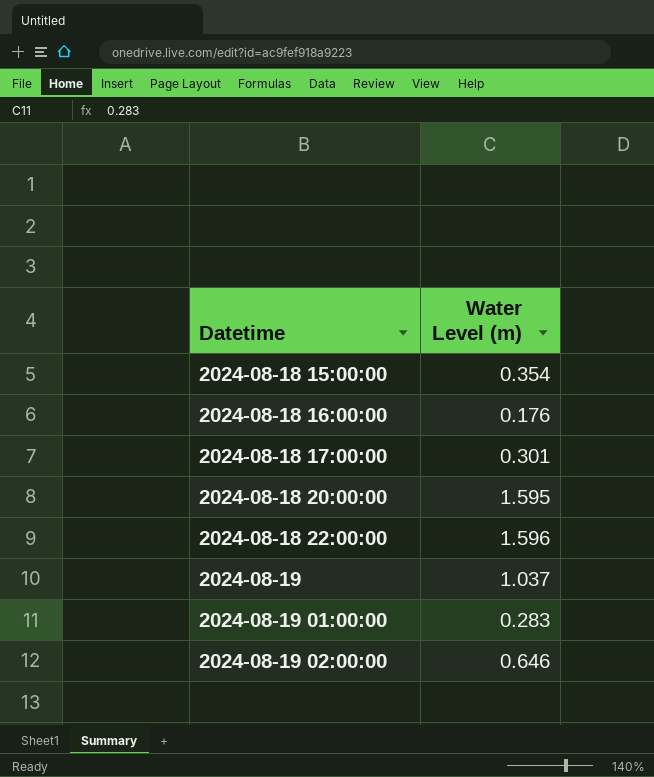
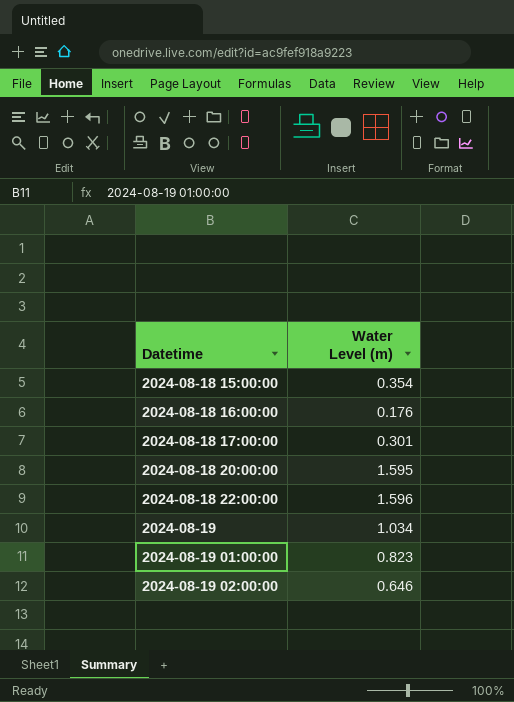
2024-08-19 | Water Level (m): 1.037 -> 1.034
2024-08-19 01:00:00 | Water Level (m): 0.283 -> 0.823

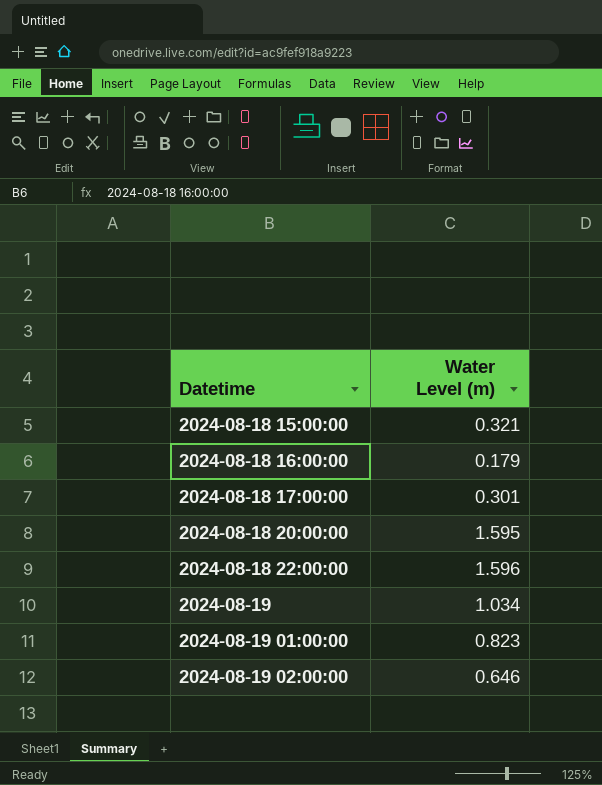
2024-08-18 15:00:00 | Water Level (m): 0.354 -> 0.321
2024-08-18 16:00:00 | Water Level (m): 0.176 -> 0.179

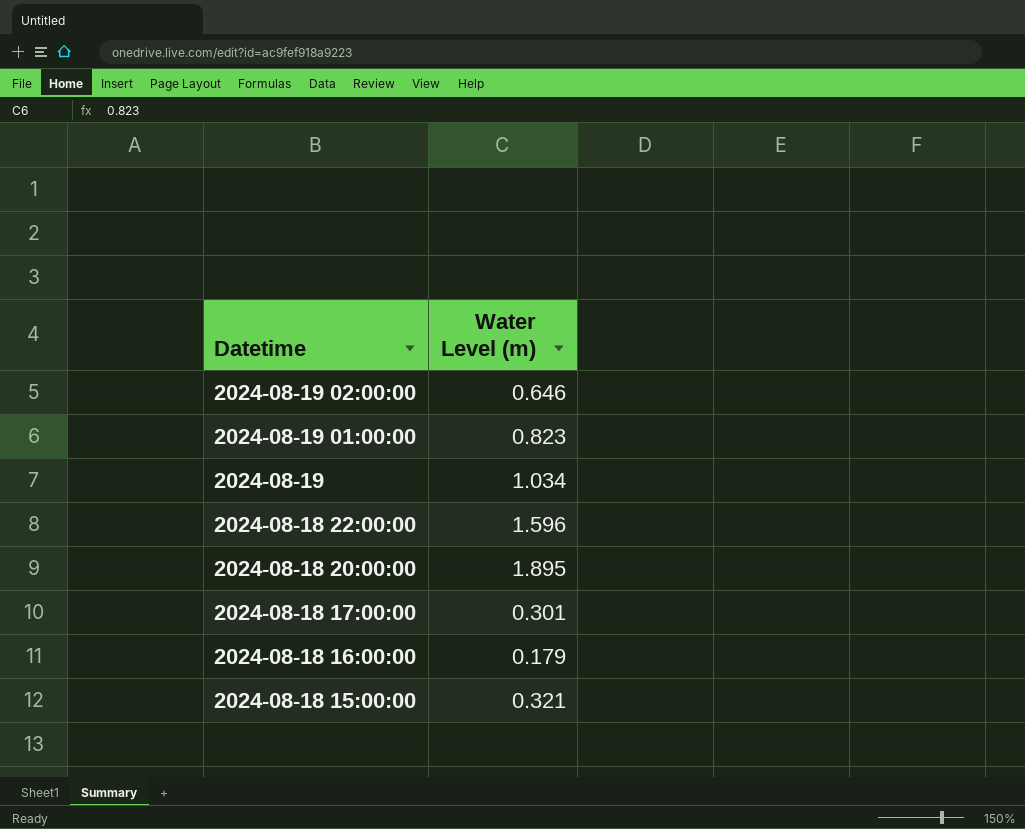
row order: Datetime ascending -> Datetime descending
2024-08-18 20:00:00 | Water Level (m): 1.595 -> 1.895

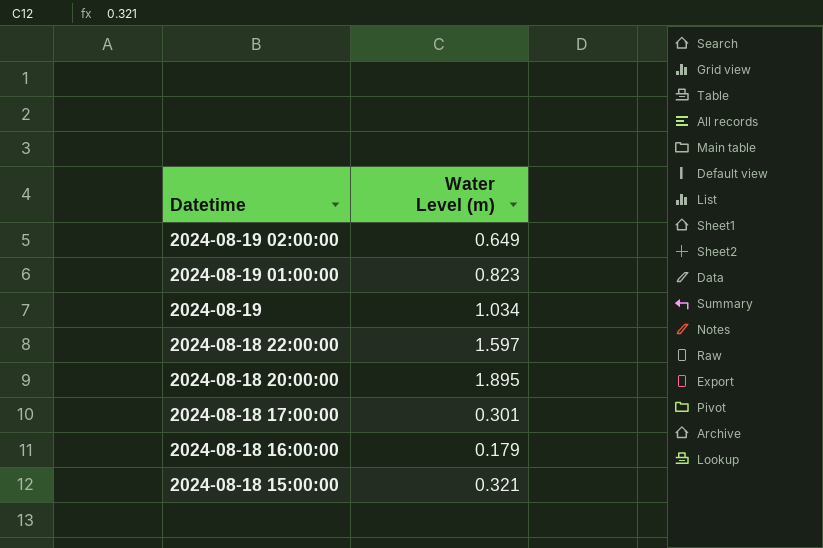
2024-08-19 02:00:00 | Water Level (m): 0.646 -> 0.649
2024-08-18 22:00:00 | Water Level (m): 1.596 -> 1.597

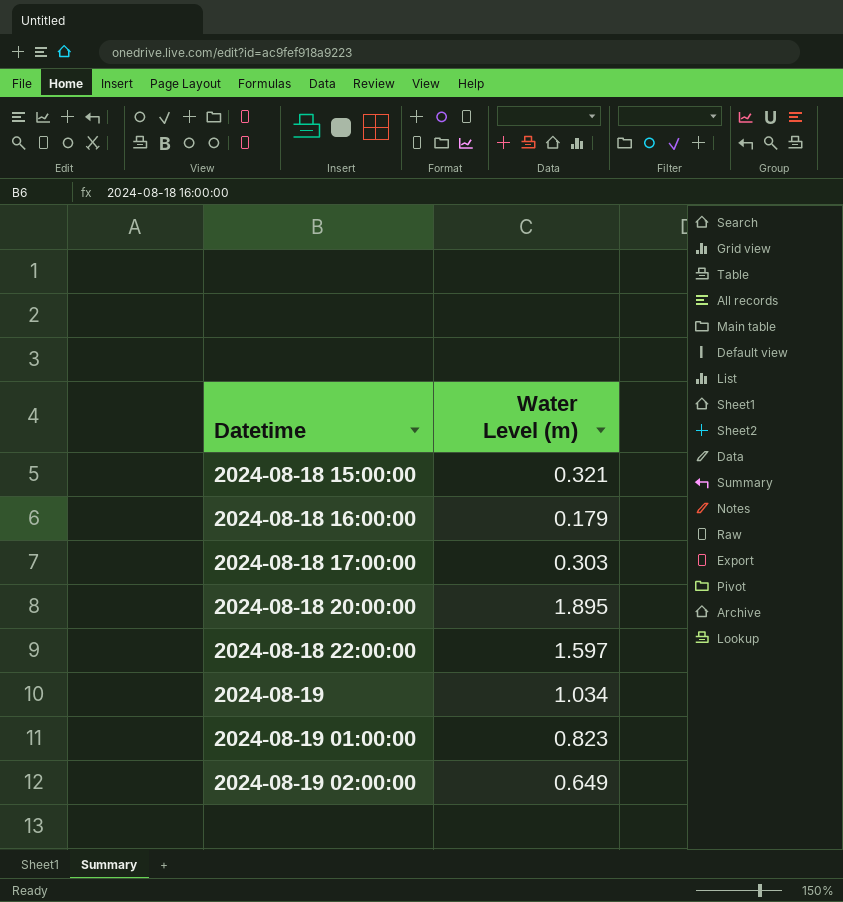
row order: Datetime descending -> Datetime ascending
2024-08-18 17:00:00 | Water Level (m): 0.301 -> 0.303

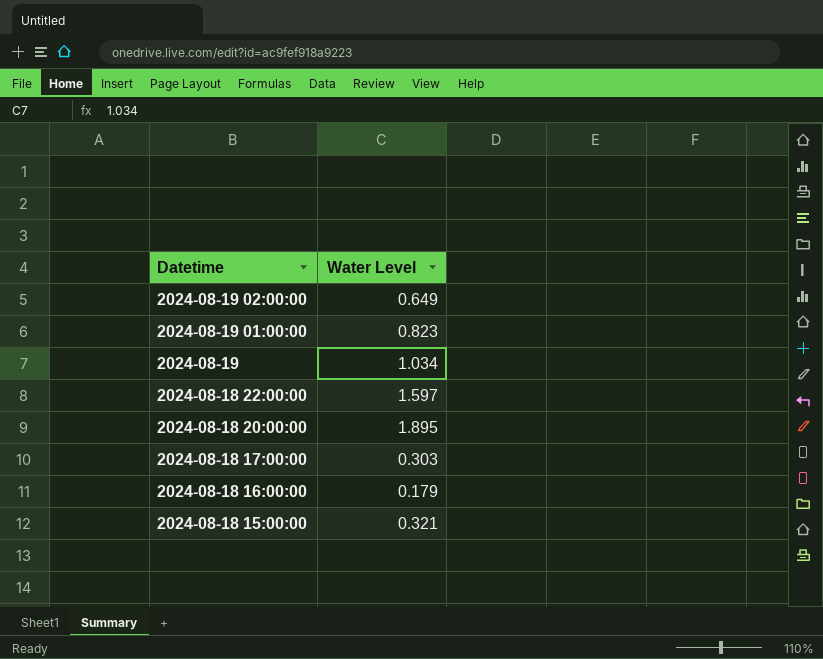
row order: Datetime ascending -> Datetime descending
column name: Water Level (m) -> Water Level

